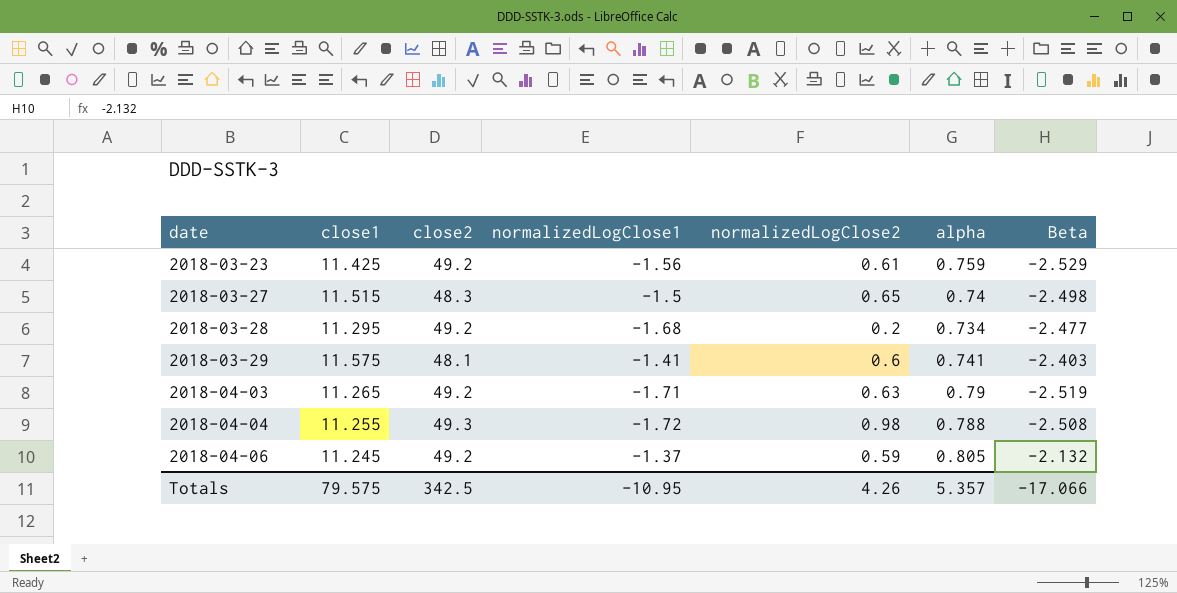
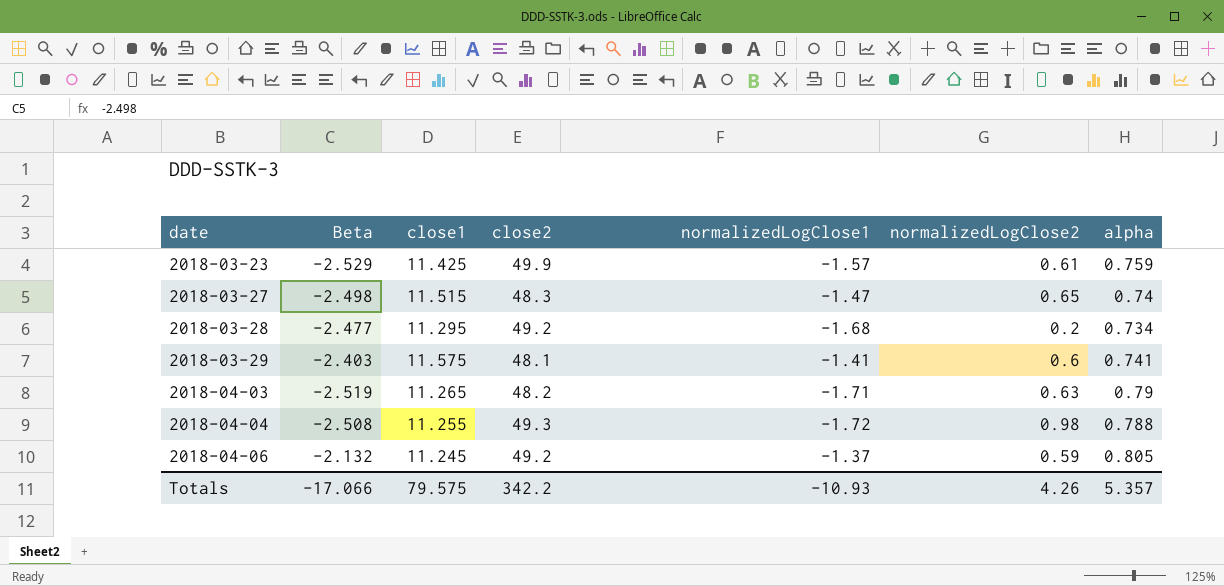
column Beta | position: 7 -> 2
2018-03-23 | close2: 49.2 -> 49.9
2018-03-23 | normalizedLogClose1: -1.56 -> -1.57
2018-03-27 | normalizedLogClose1: -1.5 -> -1.47
2018-04-03 | close2: 49.2 -> 48.2
Totals | close2: 342.5 -> 342.2
Totals | normalizedLogClose1: -10.95 -> -10.93

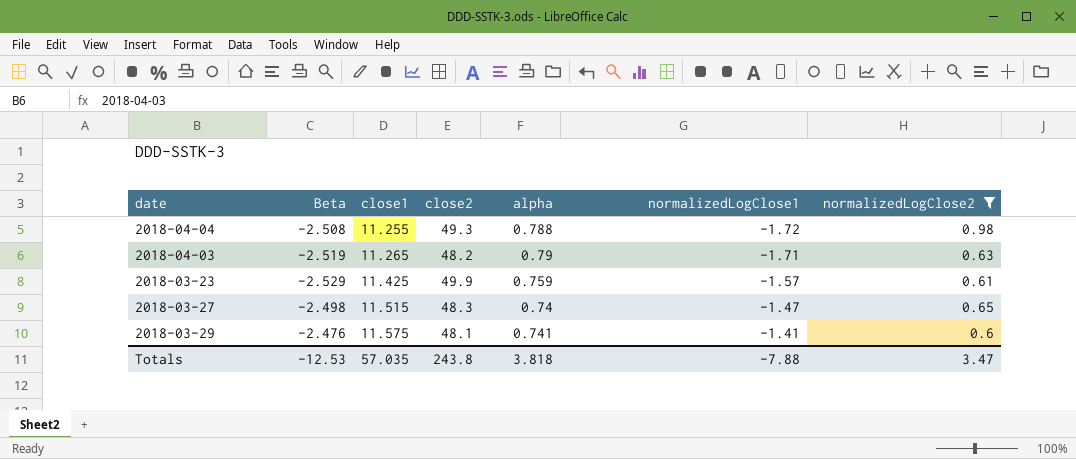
filter: none -> normalizedLogClose2 >= 0.6
row order: date ascending -> close1 ascending
column alpha | position: 7 -> 5
2018-03-29 | Beta: -2.403 -> -2.476
Totals | Beta: -17.066 -> -12.53
Totals | close1: 79.575 -> 57.035
Totals | close2: 342.2 -> 243.8
Totals | alpha: 5.357 -> 3.818
Totals | normalizedLogClose1: -10.93 -> -7.88
Totals | normalizedLogClose2: 4.26 -> 3.47

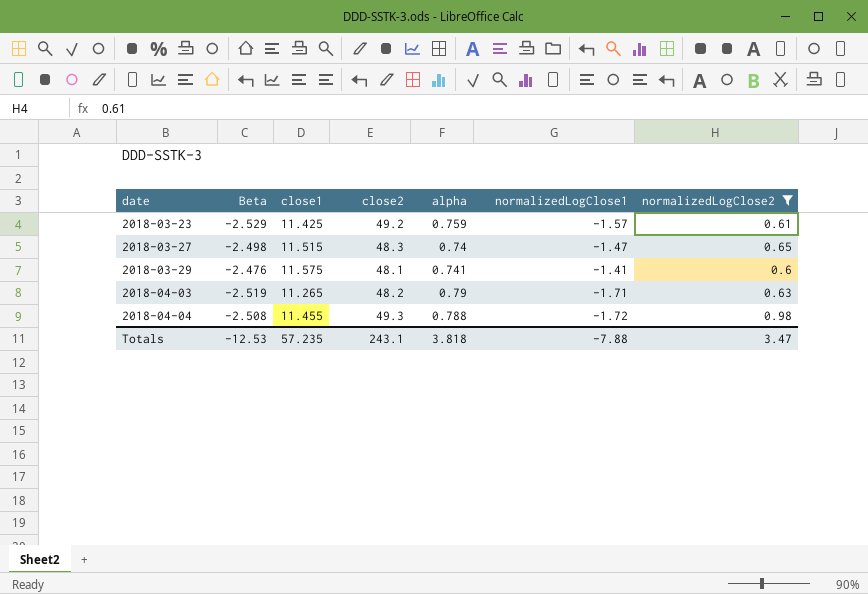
row order: close1 ascending -> date ascending
2018-03-23 | close2: 49.9 -> 49.2
2018-04-04 | close1: 11.255 -> 11.455
Totals | close1: 57.035 -> 57.235
Totals | close2: 243.8 -> 243.1

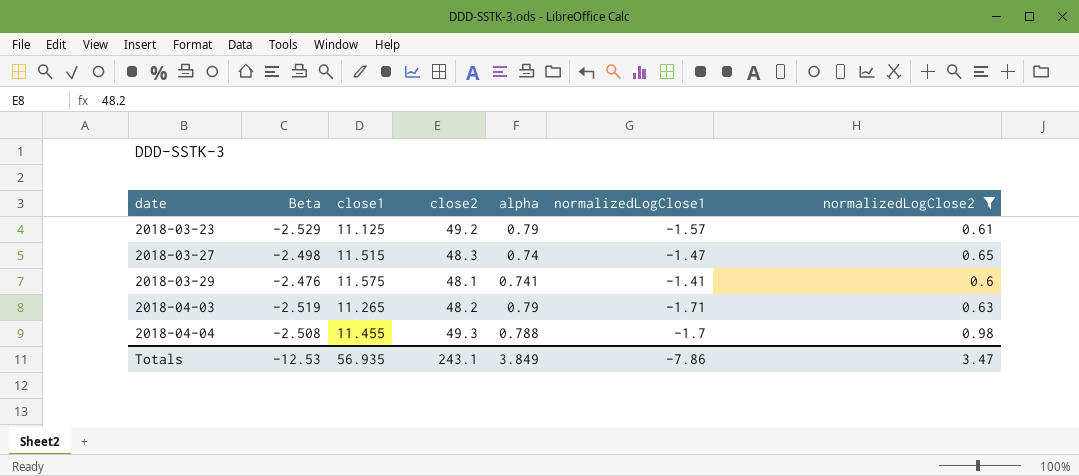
2018-03-23 | close1: 11.425 -> 11.125
2018-03-23 | alpha: 0.759 -> 0.79
2018-04-04 | normalizedLogClose1: -1.72 -> -1.7
Totals | close1: 57.235 -> 56.935
Totals | alpha: 3.818 -> 3.849
Totals | normalizedLogClose1: -7.88 -> -7.86

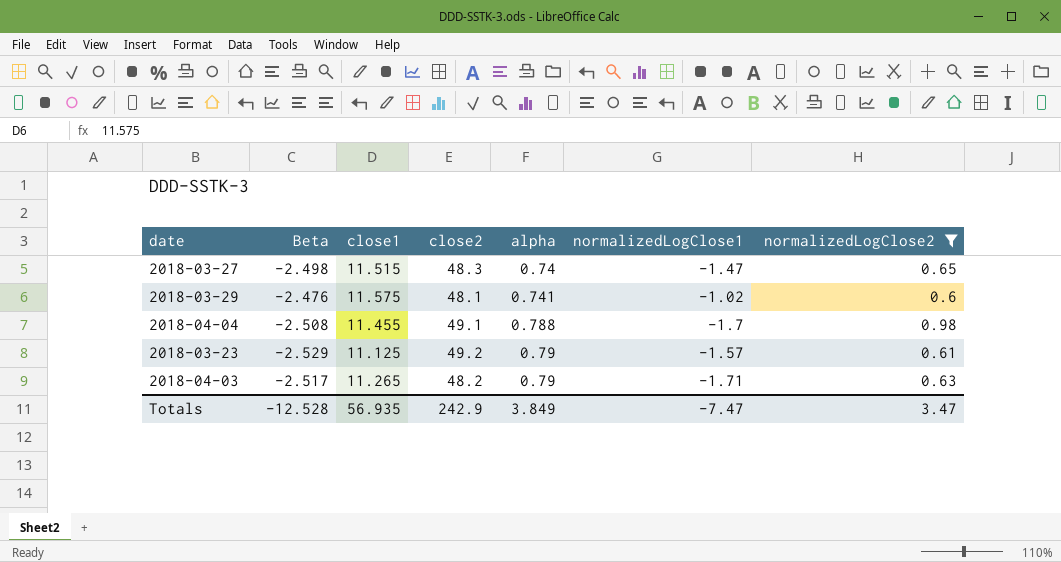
row order: date ascending -> alpha ascending
2018-03-29 | normalizedLogClose1: -1.41 -> -1.02
2018-04-04 | close2: 49.3 -> 49.1
2018-04-03 | Beta: -2.519 -> -2.517
Totals | Beta: -12.53 -> -12.528
Totals | close2: 243.1 -> 242.9
Totals | normalizedLogClose1: -7.86 -> -7.47

